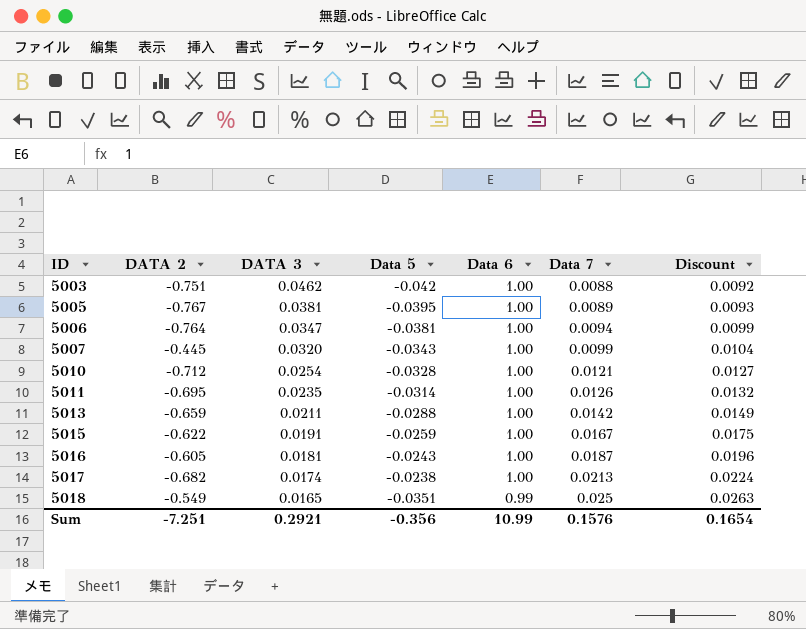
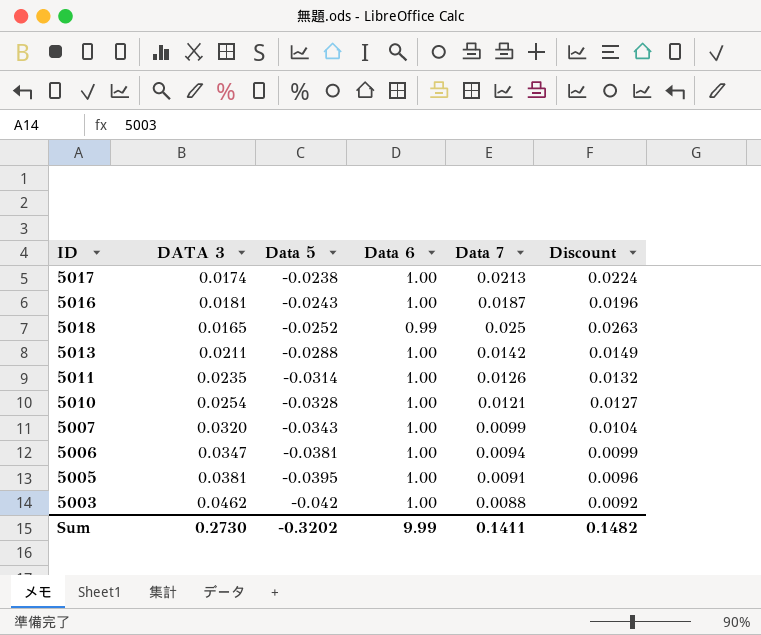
row order: ID ascending -> Data 5 descending
column DATA 2 | position: 2 -> none
row 5015: -0.622 | 0.0191 | -0.0259 | 1.00 | 0.0167 | 0.0175 -> none
5018 | Data 5: -0.0351 -> -0.0252
5005 | Data 7: 0.0089 -> 0.0091
5005 | Discount: 0.0093 -> 0.0096
Sum | DATA 3: 0.2921 -> 0.2730
Sum | Data 5: -0.356 -> -0.3202
Sum | Data 6: 10.99 -> 9.99
Sum | Data 7: 0.1576 -> 0.1411
Sum | Discount: 0.1654 -> 0.1482

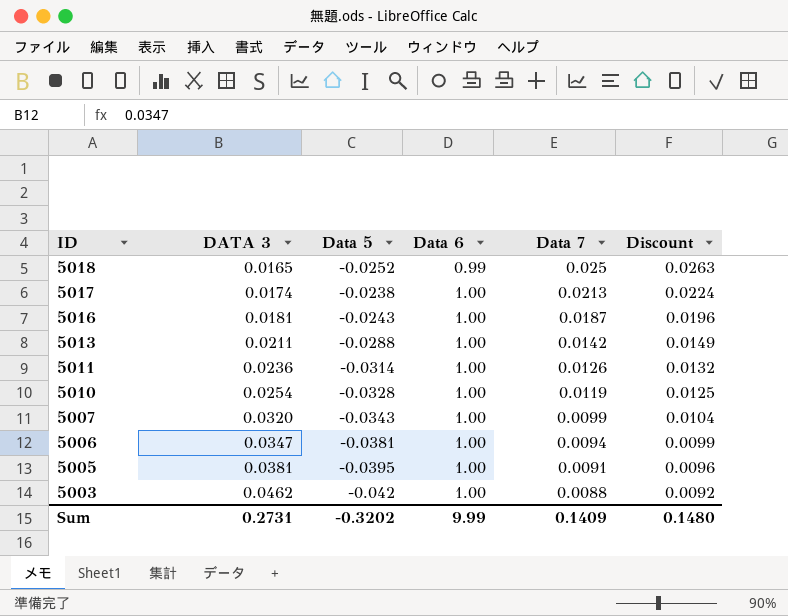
row order: Data 5 descending -> ID descending
5011 | DATA 3: 0.0235 -> 0.0236
5010 | Data 7: 0.0121 -> 0.0119
5010 | Discount: 0.0127 -> 0.0125
Sum | DATA 3: 0.2730 -> 0.2731
Sum | Data 7: 0.1411 -> 0.1409
Sum | Discount: 0.1482 -> 0.1480

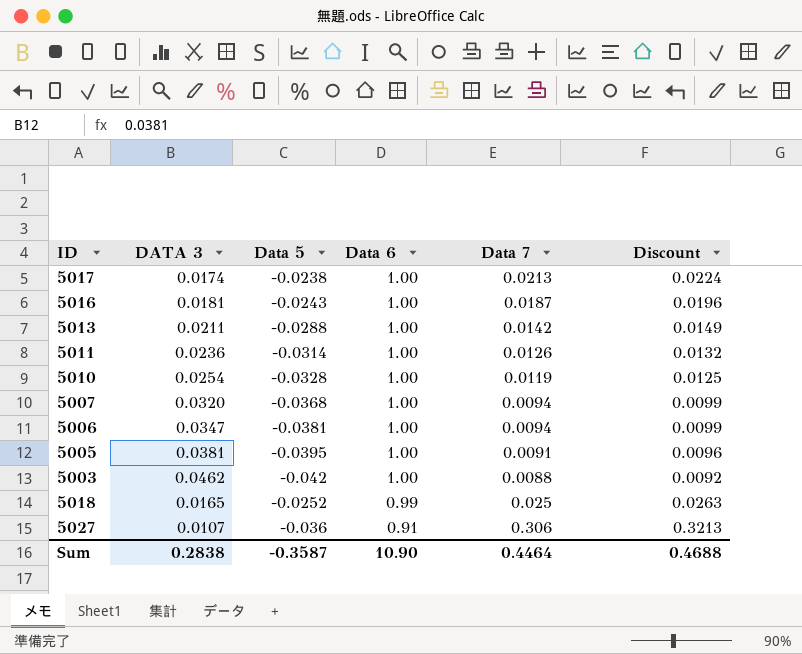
row order: ID descending -> Data 6 descending
5007 | Data 5: -0.0343 -> -0.0368
5007 | Data 7: 0.0099 -> 0.0094
5007 | Discount: 0.0104 -> 0.0099
row 5027: none -> 0.0107 | -0.036 | 0.91 | 0.306 | 0.3213
Sum | DATA 3: 0.2731 -> 0.2838
Sum | Data 5: -0.3202 -> -0.3587
Sum | Data 6: 9.99 -> 10.90
Sum | Data 7: 0.1409 -> 0.4464
Sum | Discount: 0.1480 -> 0.4688

